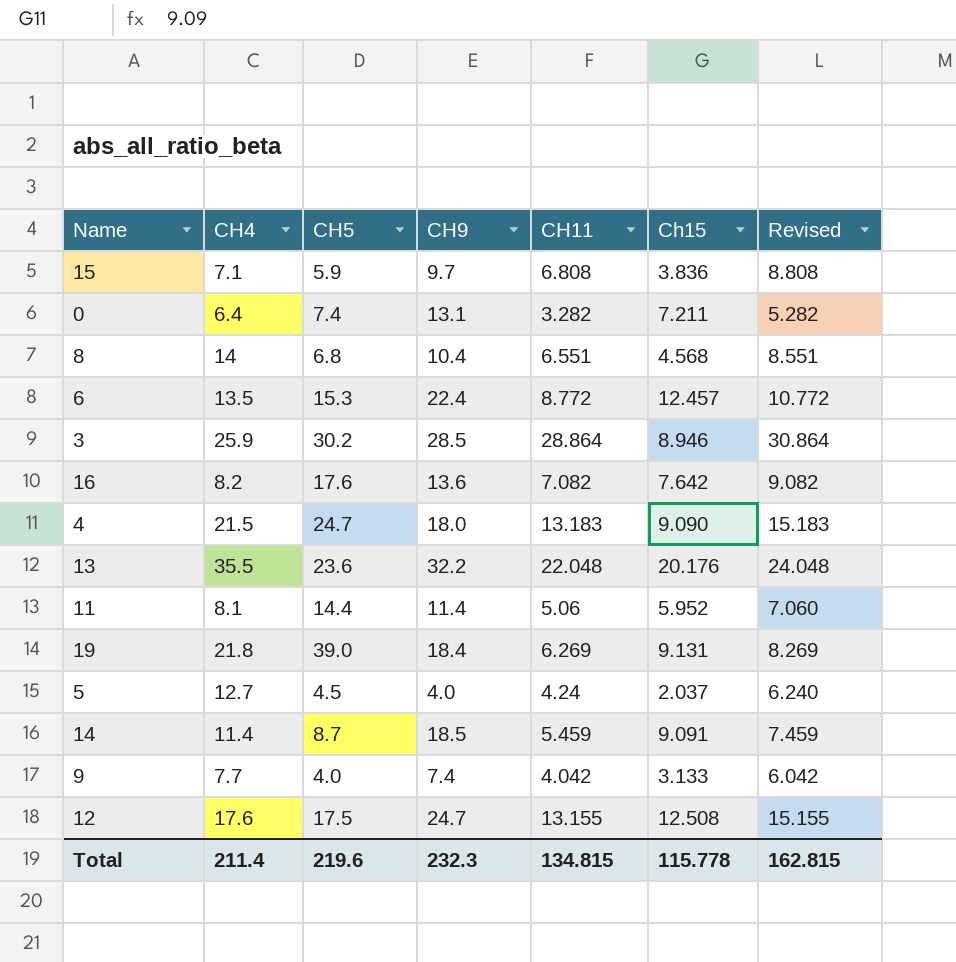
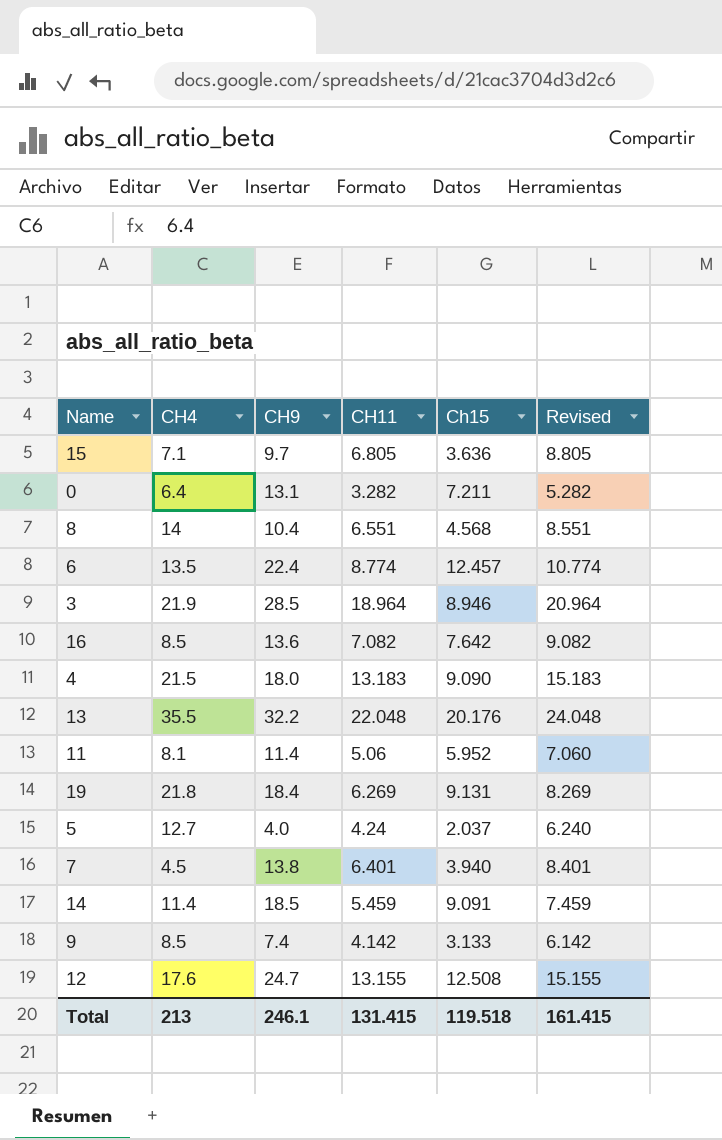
column CH5 | position: 3 -> none
15 | CH11: 6.808 -> 6.805
15 | Ch15: 3.836 -> 3.636
15 | Revised: 8.808 -> 8.805
6 | CH11: 8.772 -> 8.774
6 | Revised: 10.772 -> 10.774
3 | CH4: 25.9 -> 21.9
3 | CH11: 28.864 -> 18.964
3 | Revised: 30.864 -> 20.964
16 | CH4: 8.2 -> 8.5
row 7: none -> 4.5 | 13.8 | 6.401 | 3.940 | 8.401
9 | CH4: 7.7 -> 8.5
9 | CH11: 4.042 -> 4.142
9 | Revised: 6.042 -> 6.142
Total | CH4: 211.4 -> 213
Total | CH9: 232.3 -> 246.1
Total | CH11: 134.815 -> 131.415
Total | Ch15: 115.778 -> 119.518
Total | Revised: 162.815 -> 161.415

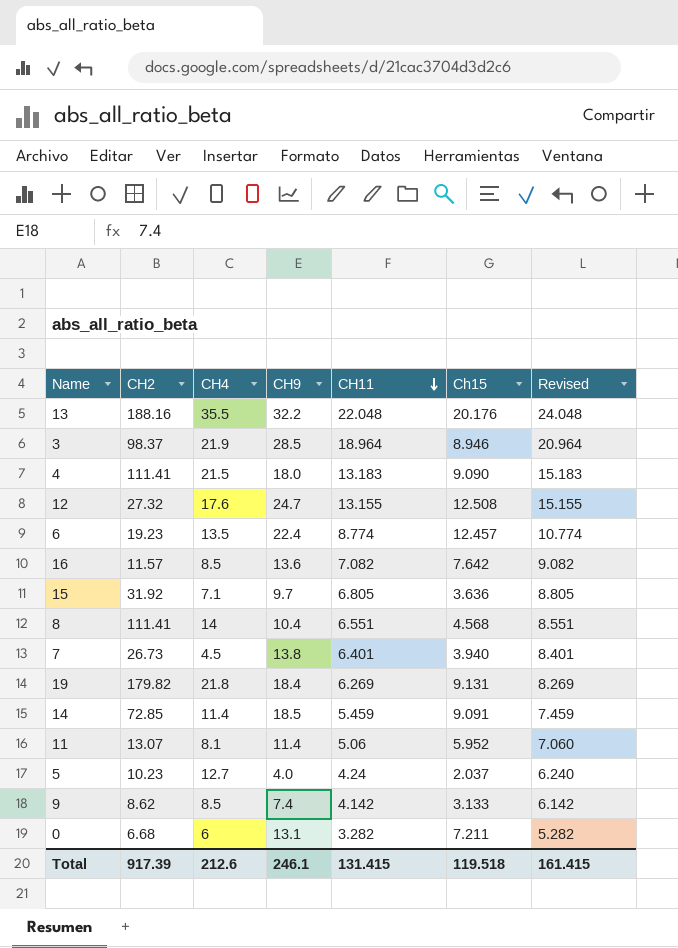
row order: none -> CH11 descending
column CH2 | position: none -> 2
0 | CH4: 6.4 -> 6
Total | CH4: 213 -> 212.6

